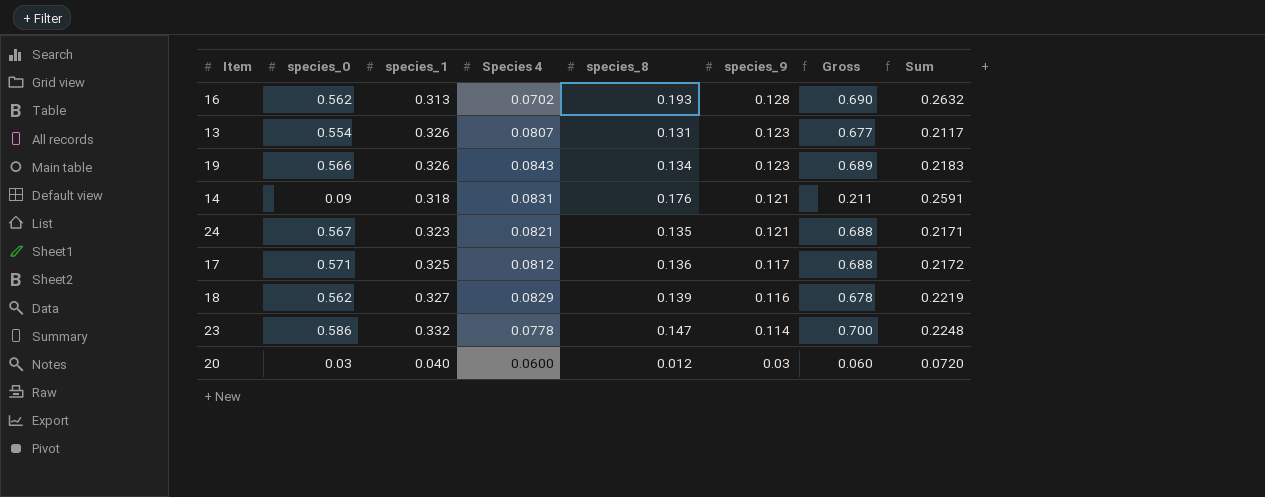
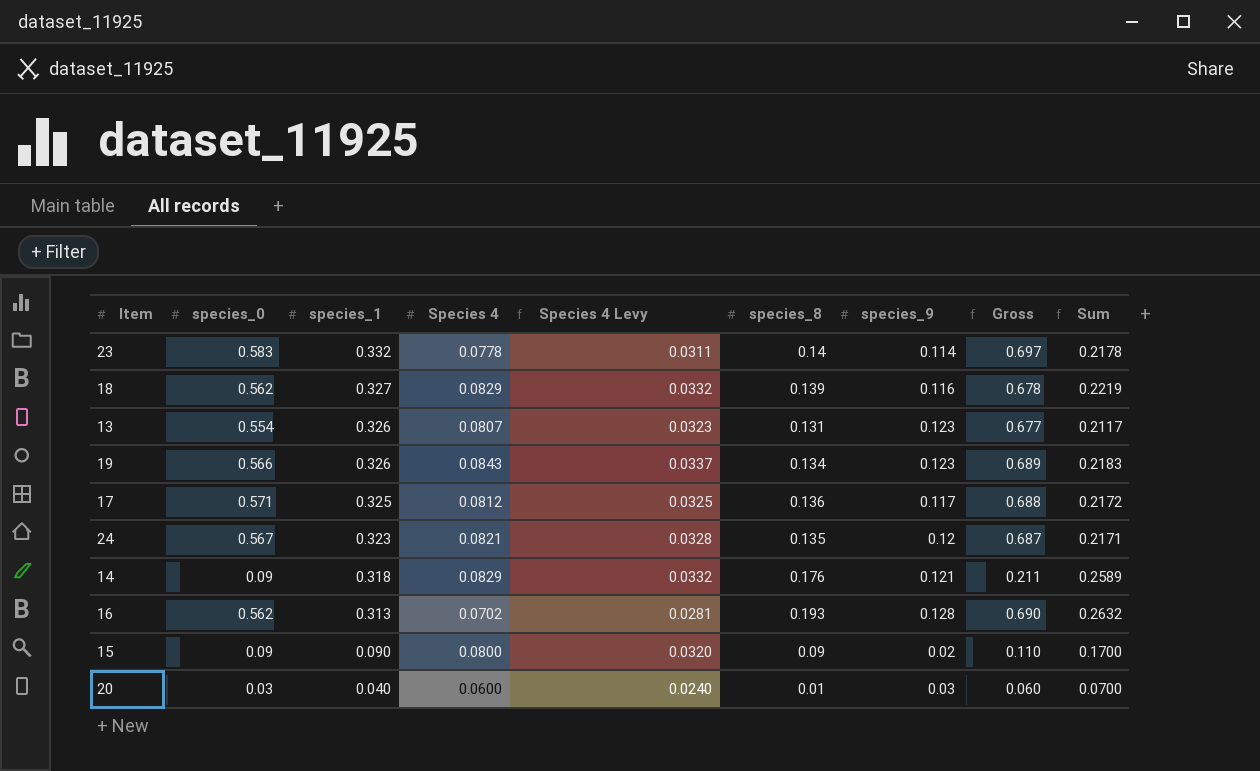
row order: species_9 descending -> species_1 descending
column Species 4 Levy | formula: none -> [Species 4] * 0.4
23 | species_0: 0.586 -> 0.583
23 | species_8: 0.147 -> 0.14
23 | Gross: 0.700 -> 0.697
23 | Sum: 0.2248 -> 0.2178
24 | species_9: 0.121 -> 0.12
24 | Gross: 0.688 -> 0.687
14 | Species 4: 0.0831 -> 0.0829
14 | Sum: 0.2591 -> 0.2589
row 15: none -> 0.09 | 0.090 | 0.0800 | 0.0320 | 0.09 | 0.02 | 0.110 | 0.1700
20 | species_8: 0.012 -> 0.01
20 | Sum: 0.0720 -> 0.0700

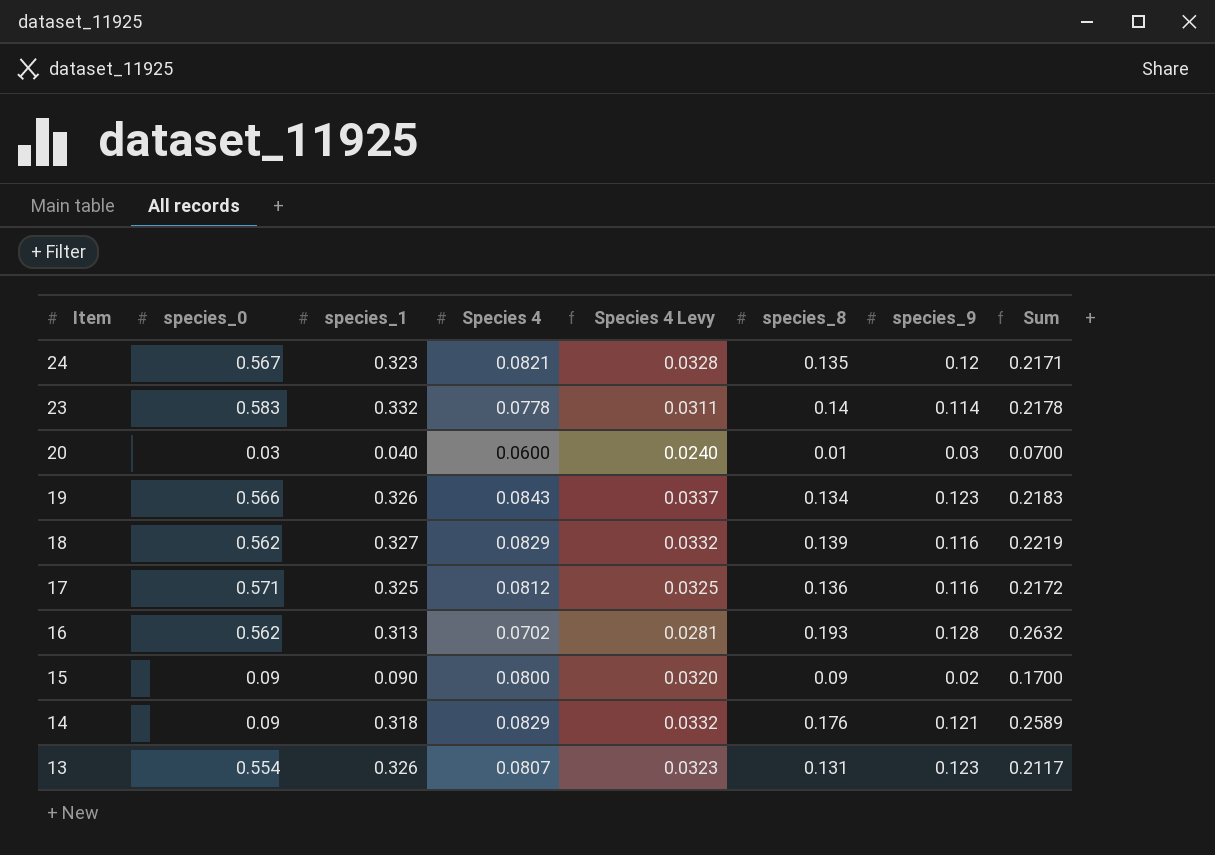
row order: species_1 descending -> Item descending
column Gross | formula: [species_0] + [species_9] -> none
17 | species_9: 0.117 -> 0.116

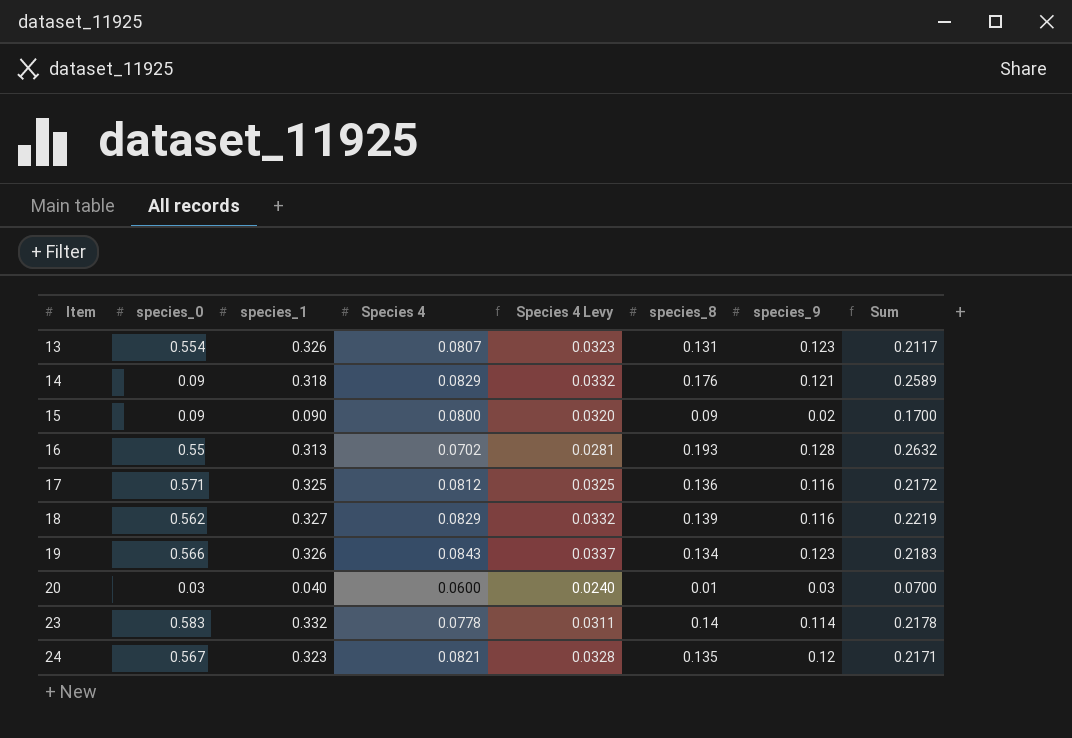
row order: Item descending -> Item ascending
16 | species_0: 0.562 -> 0.55

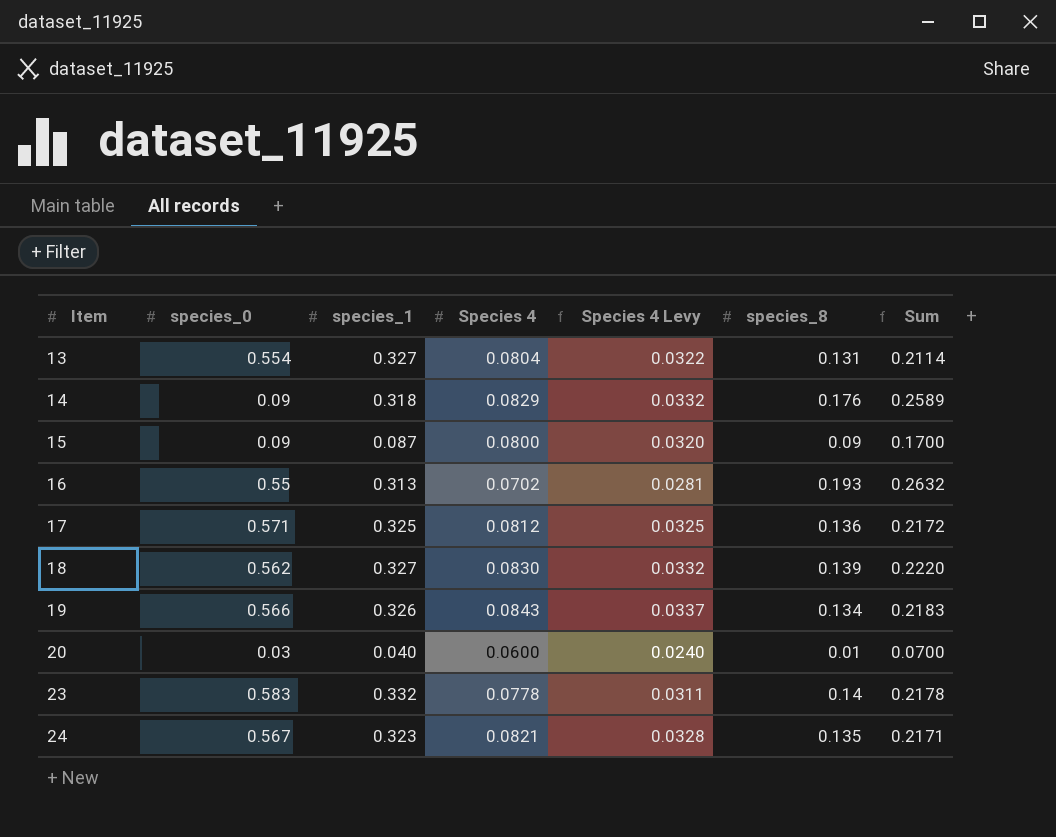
column species_9 | position: 7 -> none
13 | species_1: 0.326 -> 0.327
13 | Species 4: 0.0807 -> 0.0804
13 | Species 4 Levy: 0.0323 -> 0.0322
13 | Sum: 0.2117 -> 0.2114
15 | species_1: 0.090 -> 0.087
18 | Species 4: 0.0829 -> 0.0830
18 | Sum: 0.2219 -> 0.2220

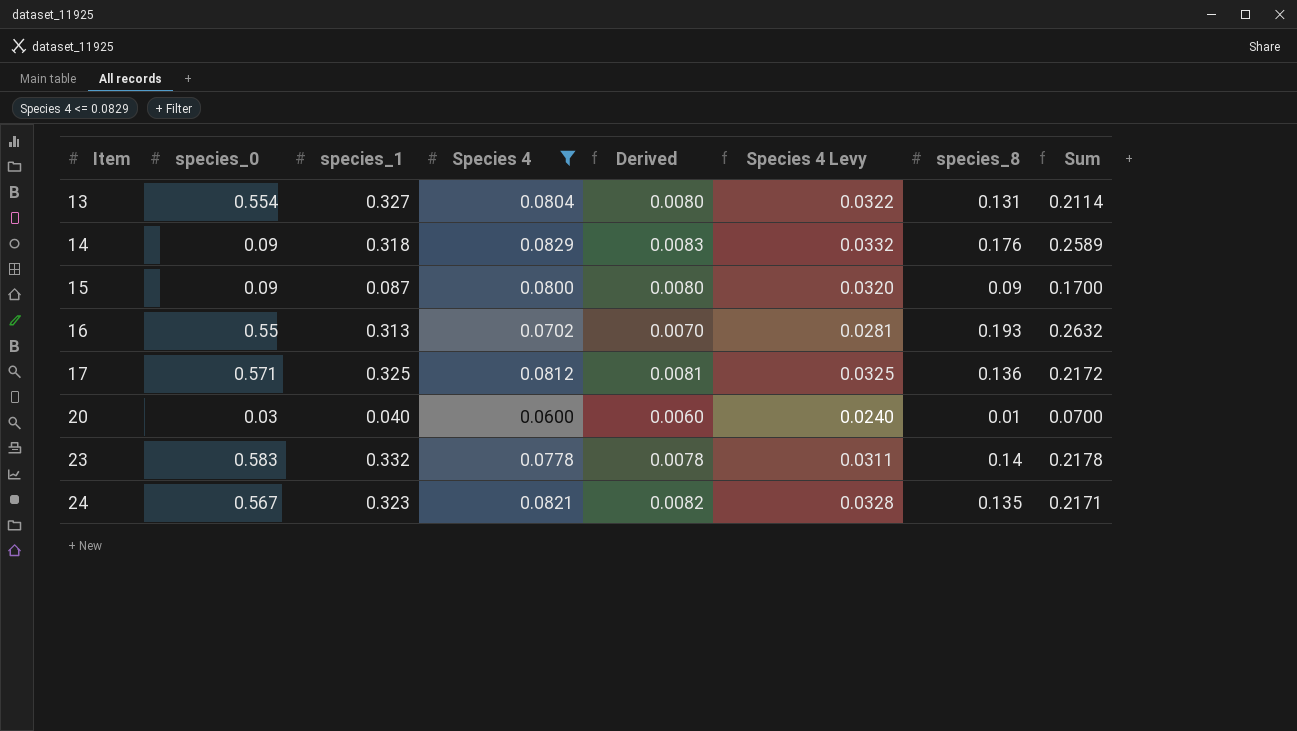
filter: none -> Species 4 <= 0.0829
column Derived | formula: none -> [Species 4] * 0.1

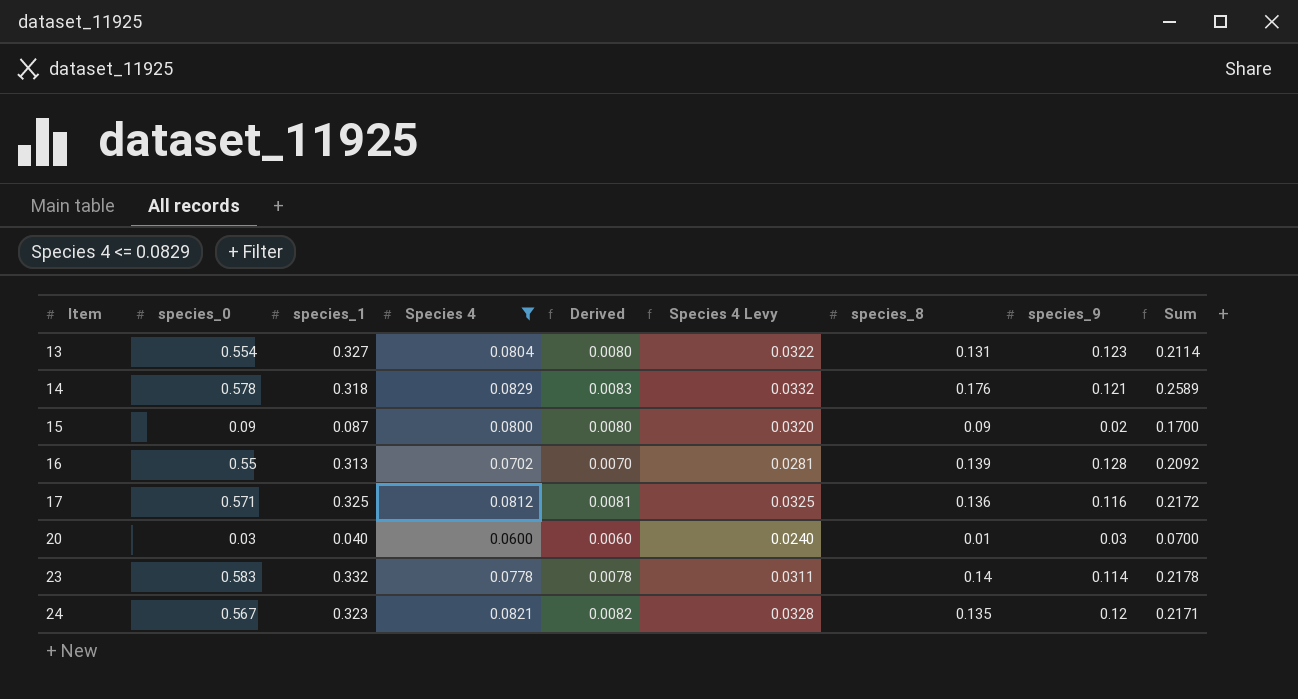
column species_9 | position: none -> 8
14 | species_0: 0.09 -> 0.578
16 | species_8: 0.193 -> 0.139
16 | Sum: 0.2632 -> 0.2092

